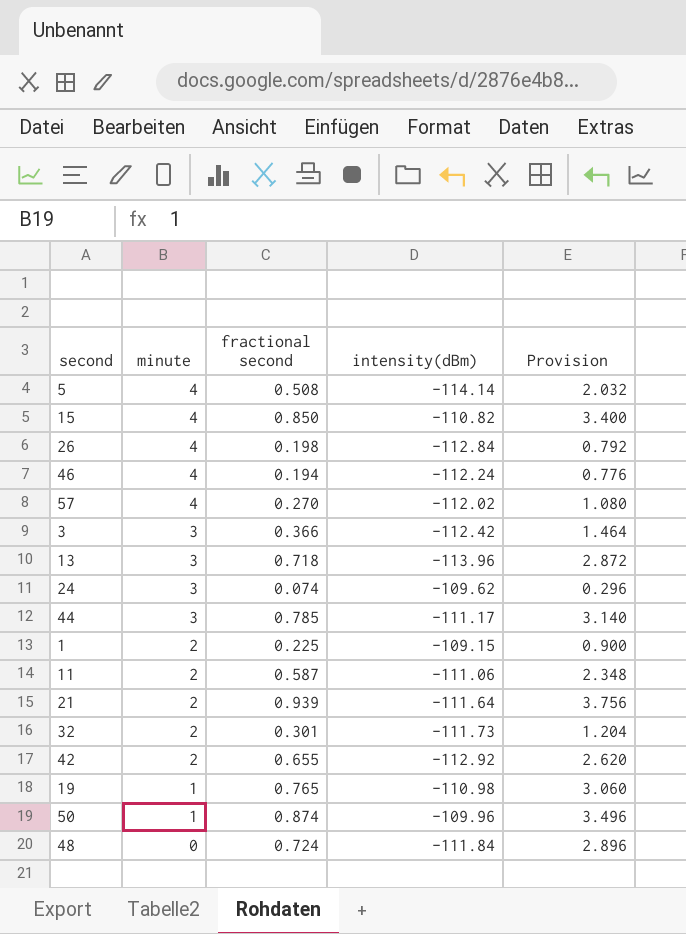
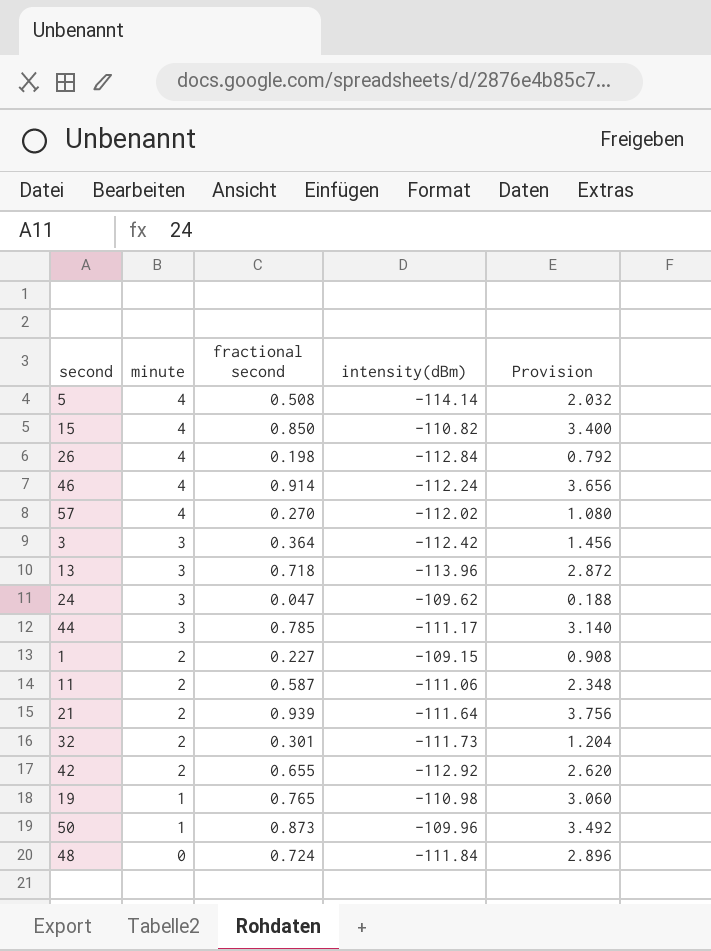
46 | fractional second: 0.194 -> 0.914
46 | Provision: 0.776 -> 3.656
3 | fractional second: 0.366 -> 0.364
3 | Provision: 1.464 -> 1.456
24 | fractional second: 0.074 -> 0.047
24 | Provision: 0.296 -> 0.188
1 | fractional second: 0.225 -> 0.227
1 | Provision: 0.900 -> 0.908
50 | fractional second: 0.874 -> 0.873
50 | Provision: 3.496 -> 3.492

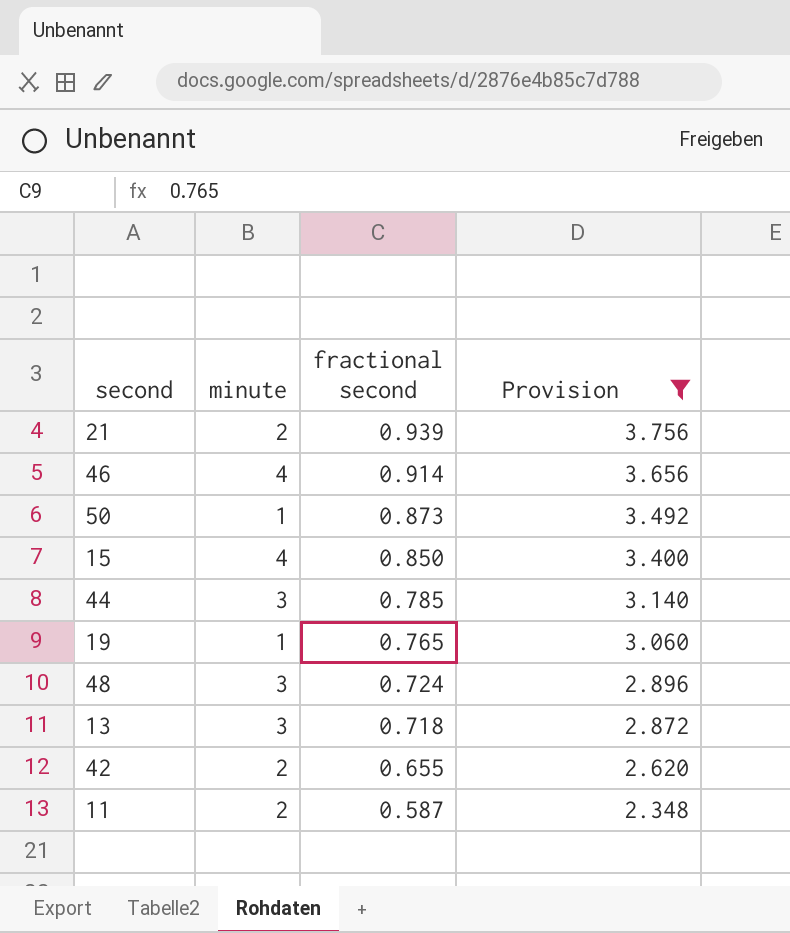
filter: none -> Provision >= 2.348
row order: minute descending -> fractional second descending
column intensity(dBm) | position: 4 -> none
48 | minute: 0 -> 3

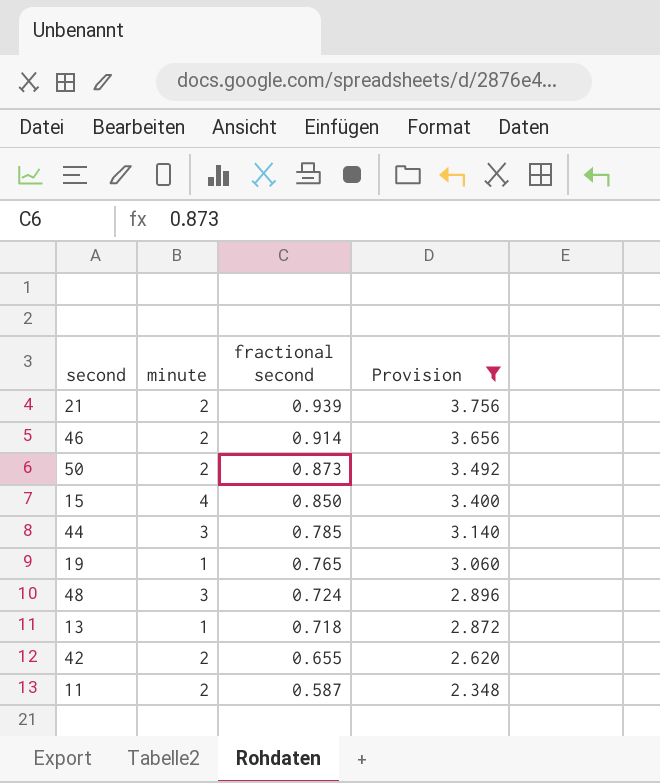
46 | minute: 4 -> 2
50 | minute: 1 -> 2
13 | minute: 3 -> 1

